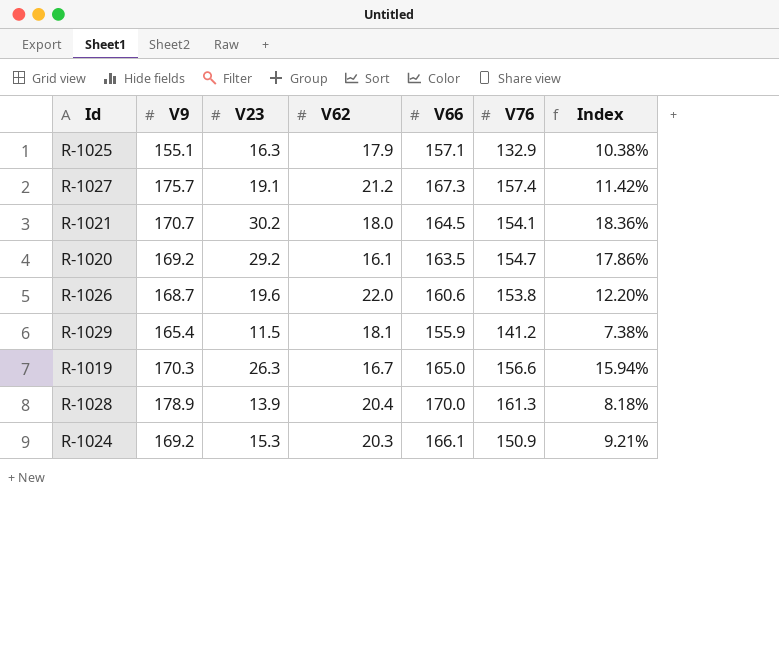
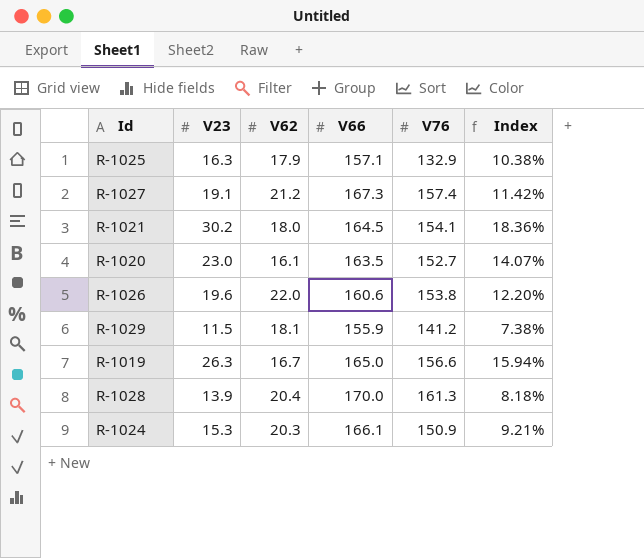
column V9 | position: 2 -> none
R-1020 | V23: 29.2 -> 23.0
R-1020 | V76: 154.7 -> 152.7
R-1020 | Index: 17.86% -> 14.07%

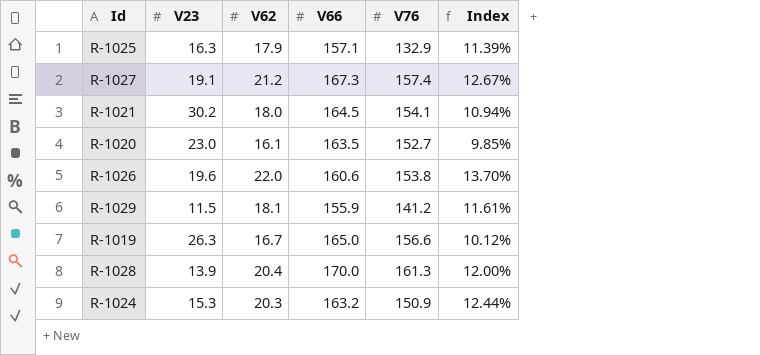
column Index | formula: [V23] / [V66] -> [V62] / [V66]
R-1024 | V66: 166.1 -> 163.2

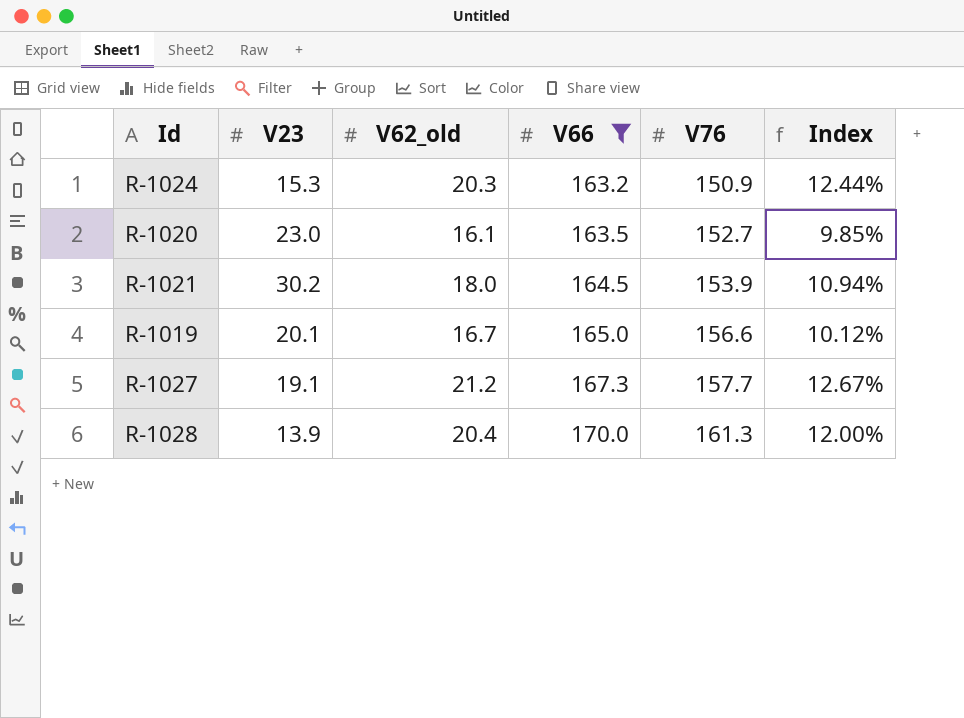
filter: none -> V66 >= 163.2
row order: none -> V66 ascending
column name: V62 -> V62_old
R-1021 | V76: 154.1 -> 153.9
R-1019 | V23: 26.3 -> 20.1
R-1027 | V76: 157.4 -> 157.7

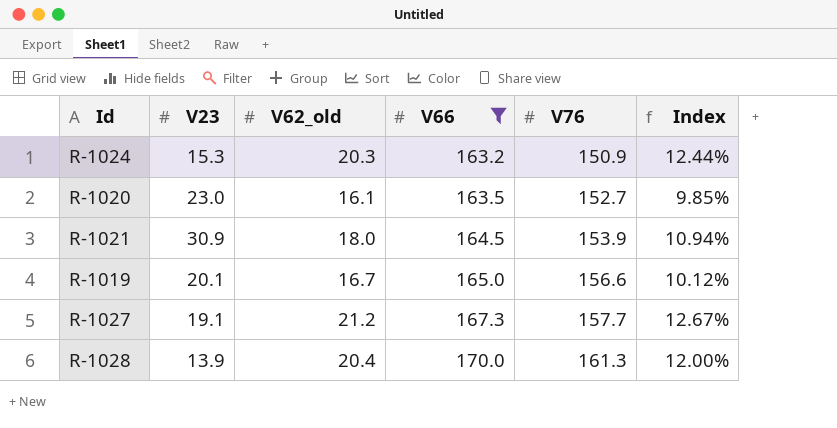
R-1021 | V23: 30.2 -> 30.9

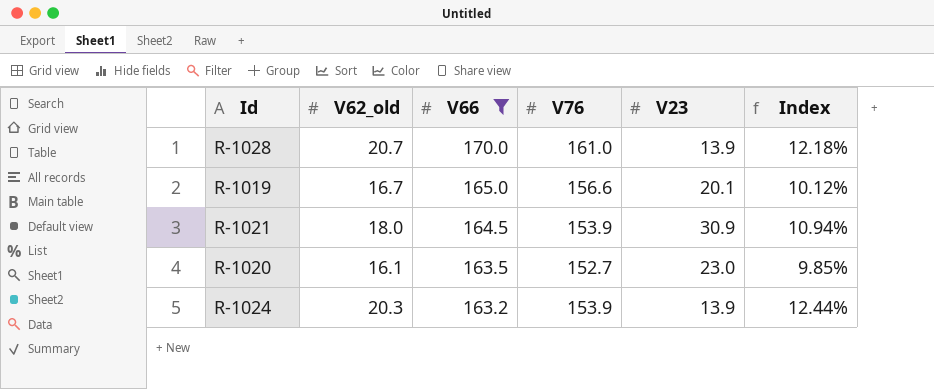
row order: V66 ascending -> V66 descending
column V23 | position: 2 -> 5
row R-1027: 19.1 | 21.2 | 167.3 | 157.7 | 12.67% -> none
R-1028 | V62_old: 20.4 -> 20.7
R-1028 | V76: 161.3 -> 161.0
R-1028 | Index: 12.00% -> 12.18%
R-1024 | V76: 150.9 -> 153.9
R-1024 | V23: 15.3 -> 13.9

